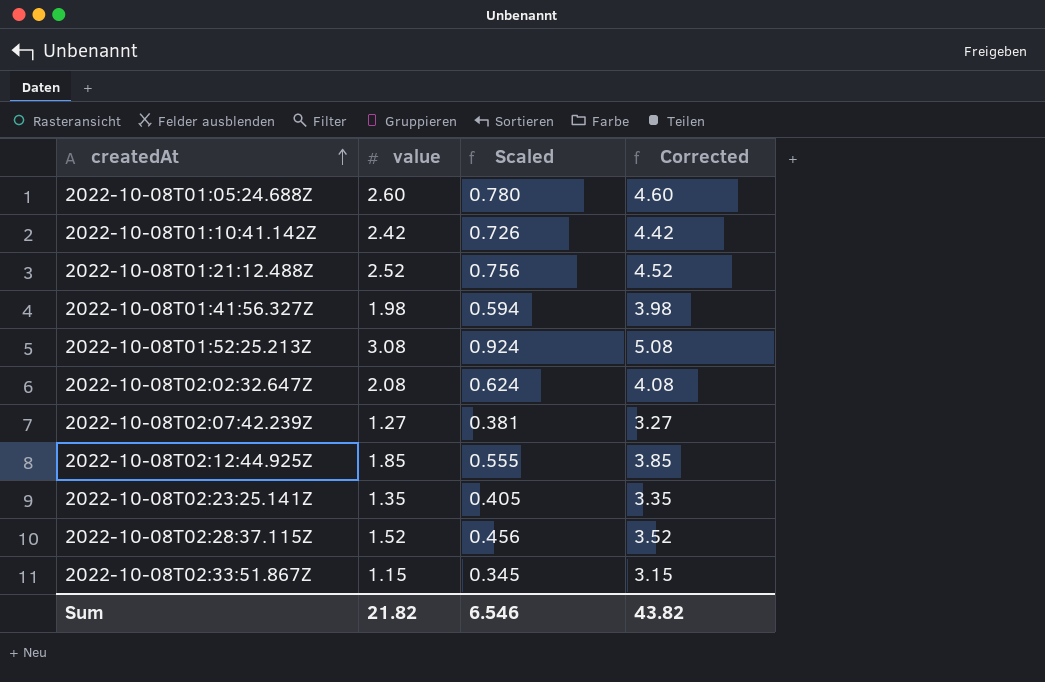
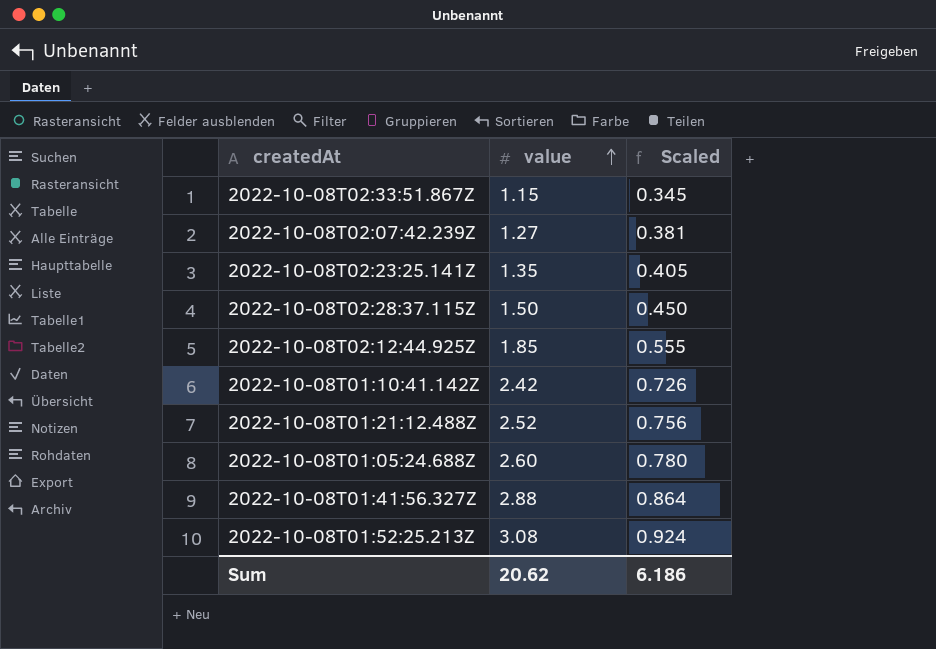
row order: createdAt ascending -> value ascending
column Corrected | formula: [value] + 2 -> none
row 2022-10-08T02:02:32.647Z: 2.08 | 0.624 | 4.08 -> none
2022-10-08T02:28:37.115Z | value: 1.52 -> 1.50
2022-10-08T02:28:37.115Z | Scaled: 0.456 -> 0.450
2022-10-08T01:41:56.327Z | value: 1.98 -> 2.88
2022-10-08T01:41:56.327Z | Scaled: 0.594 -> 0.864
Sum | value: 21.82 -> 20.62
Sum | Scaled: 6.546 -> 6.186

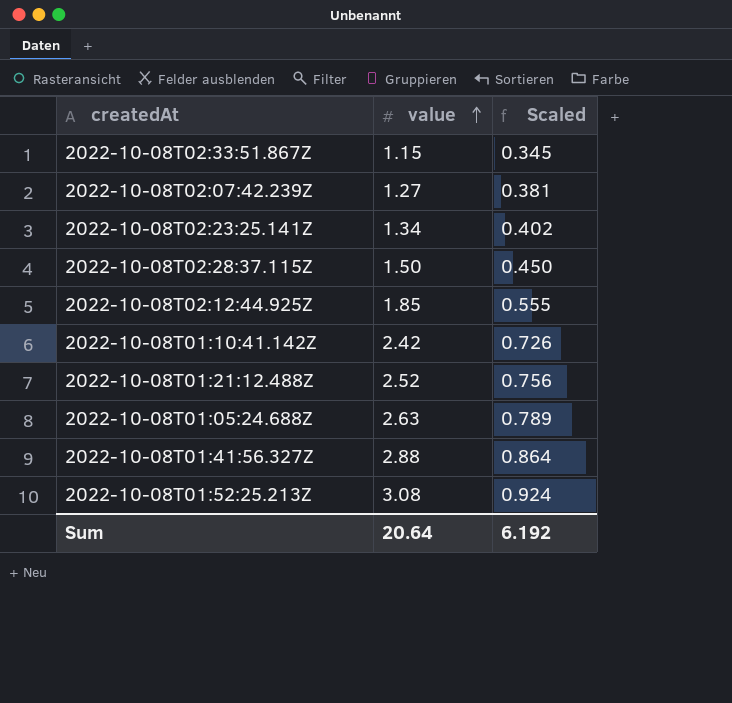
2022-10-08T02:23:25.141Z | value: 1.35 -> 1.34
2022-10-08T02:23:25.141Z | Scaled: 0.405 -> 0.402
2022-10-08T01:05:24.688Z | value: 2.60 -> 2.63
2022-10-08T01:05:24.688Z | Scaled: 0.780 -> 0.789
Sum | value: 20.62 -> 20.64
Sum | Scaled: 6.186 -> 6.192

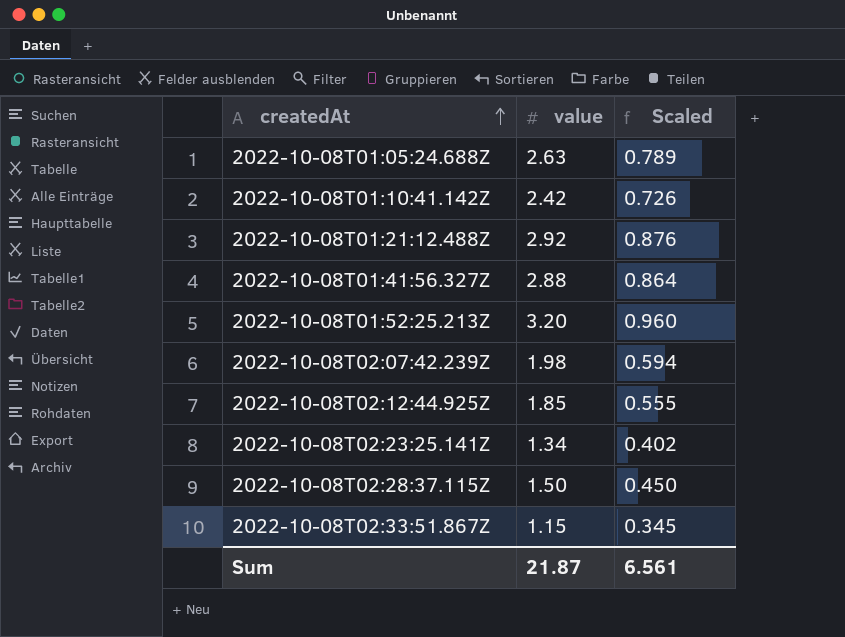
row order: value ascending -> createdAt ascending
2022-10-08T01:21:12.488Z | value: 2.52 -> 2.92
2022-10-08T01:21:12.488Z | Scaled: 0.756 -> 0.876
2022-10-08T01:52:25.213Z | value: 3.08 -> 3.20
2022-10-08T01:52:25.213Z | Scaled: 0.924 -> 0.960
2022-10-08T02:07:42.239Z | value: 1.27 -> 1.98
2022-10-08T02:07:42.239Z | Scaled: 0.381 -> 0.594
Sum | value: 20.64 -> 21.87
Sum | Scaled: 6.192 -> 6.561

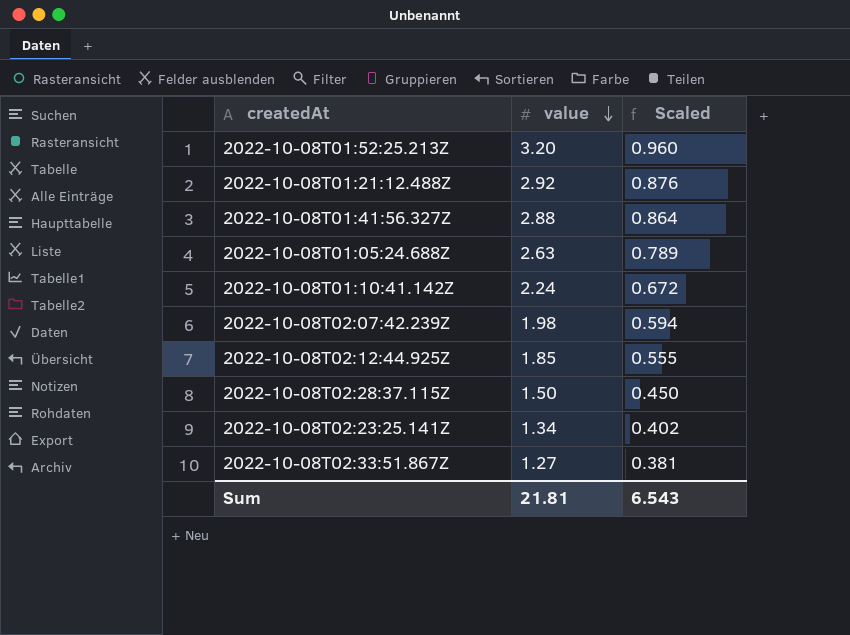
row order: createdAt ascending -> value descending
2022-10-08T01:10:41.142Z | value: 2.42 -> 2.24
2022-10-08T01:10:41.142Z | Scaled: 0.726 -> 0.672
2022-10-08T02:33:51.867Z | value: 1.15 -> 1.27
2022-10-08T02:33:51.867Z | Scaled: 0.345 -> 0.381
Sum | value: 21.87 -> 21.81
Sum | Scaled: 6.561 -> 6.543

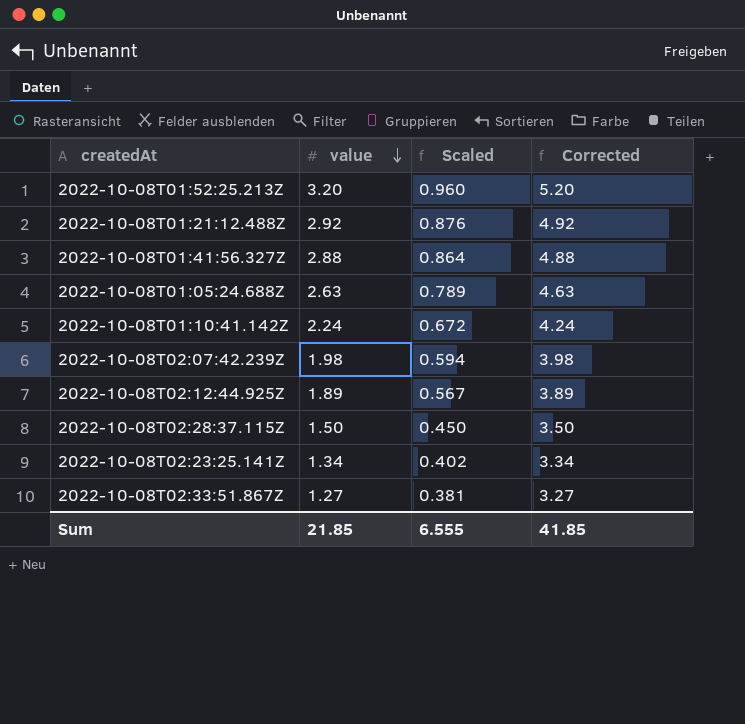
column Corrected | formula: none -> [value] + 2
2022-10-08T02:12:44.925Z | value: 1.85 -> 1.89
2022-10-08T02:12:44.925Z | Scaled: 0.555 -> 0.567
Sum | value: 21.81 -> 21.85
Sum | Scaled: 6.543 -> 6.555

